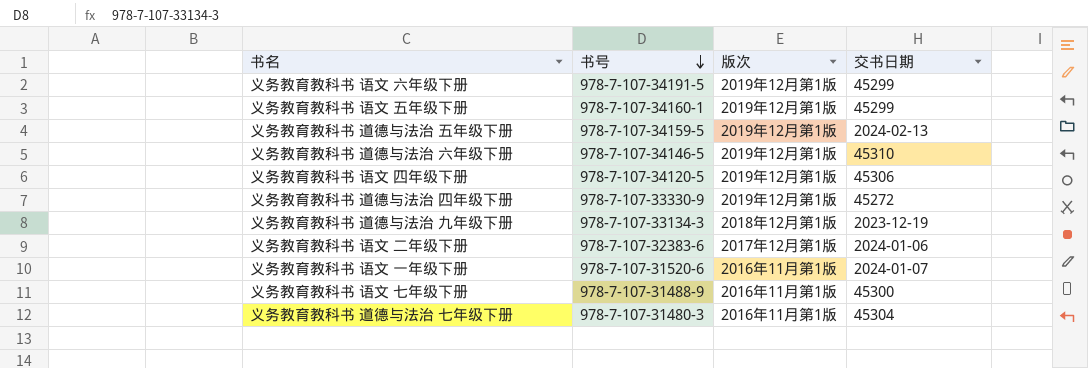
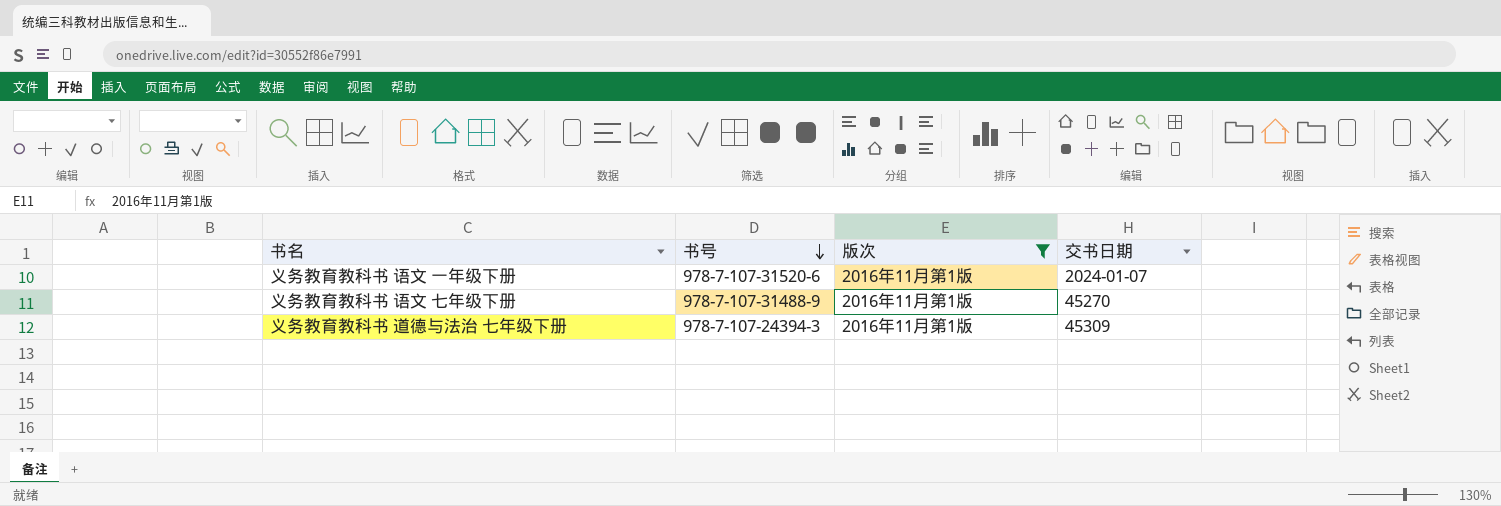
filter: none -> 版次 = 2016年11月第1版
义务教育教科书 语文 七年级下册 | 交书日期: 45300 -> 45270
义务教育教科书 道德与法治 七年级下册 | 书号: 978-7-107-31480-3 -> 978-7-107-24394-3
义务教育教科书 道德与法治 七年级下册 | 交书日期: 45304 -> 45309

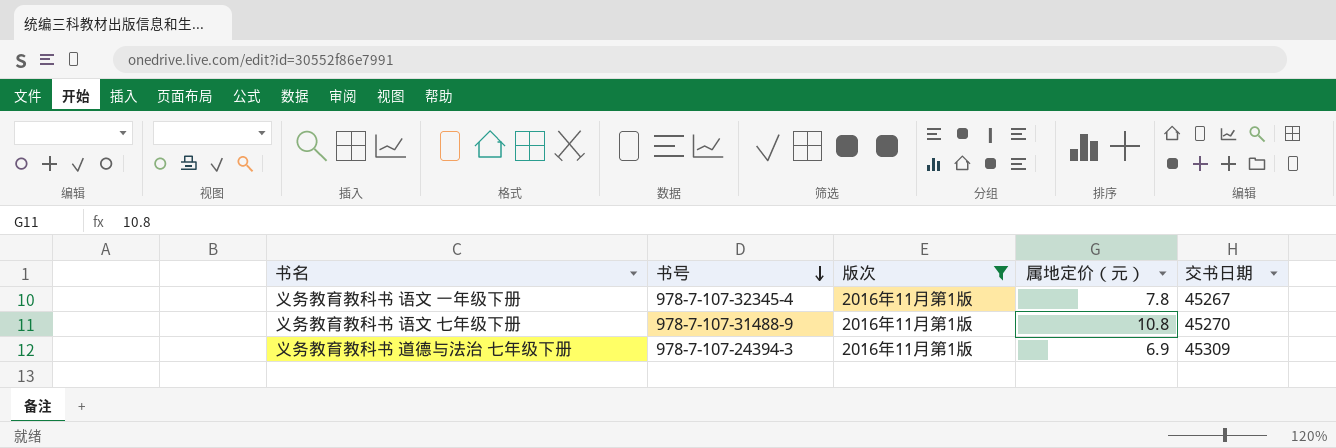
column 属地定价（元） | position: none -> 4
义务教育教科书 语文 一年级下册 | 书号: 978-7-107-31520-6 -> 978-7-107-32345-4
义务教育教科书 语文 一年级下册 | 交书日期: 2024-01-07 -> 45267

